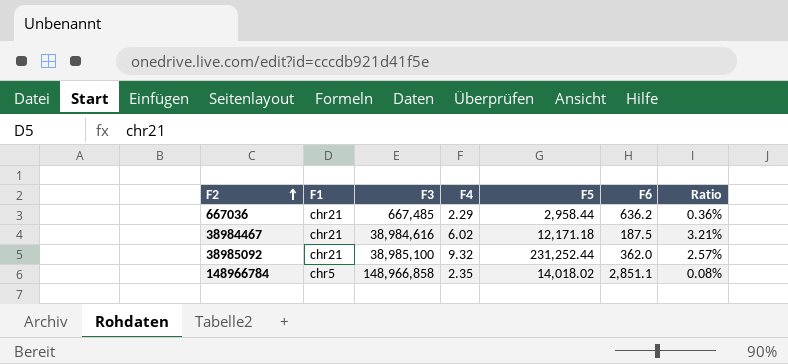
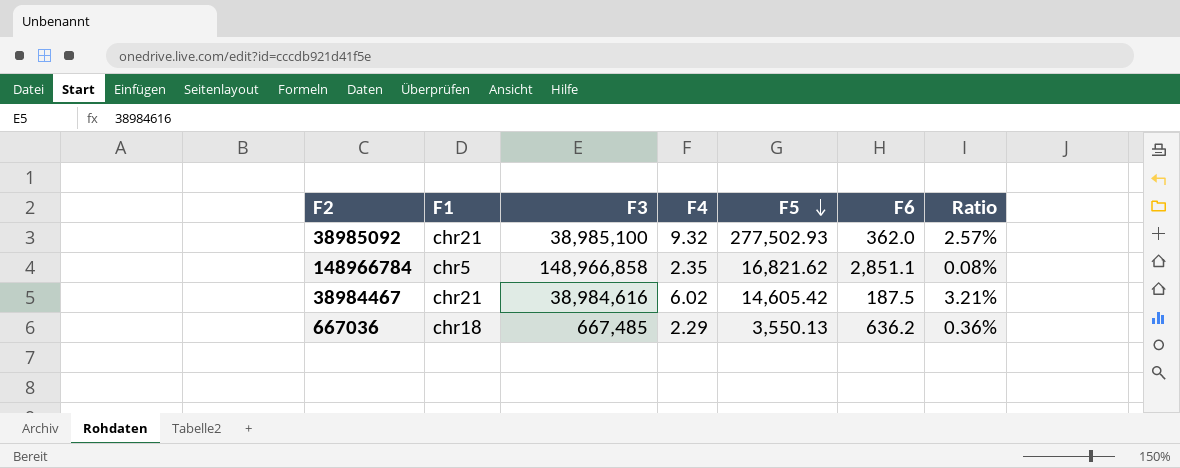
row order: F2 ascending -> F5 descending
38985092 | F5: 231,252.44 -> 277,502.93
148966784 | F5: 14,018.02 -> 16,821.62
38984467 | F5: 12,171.18 -> 14,605.42
667036 | F1: chr21 -> chr18
667036 | F5: 2,958.44 -> 3,550.13

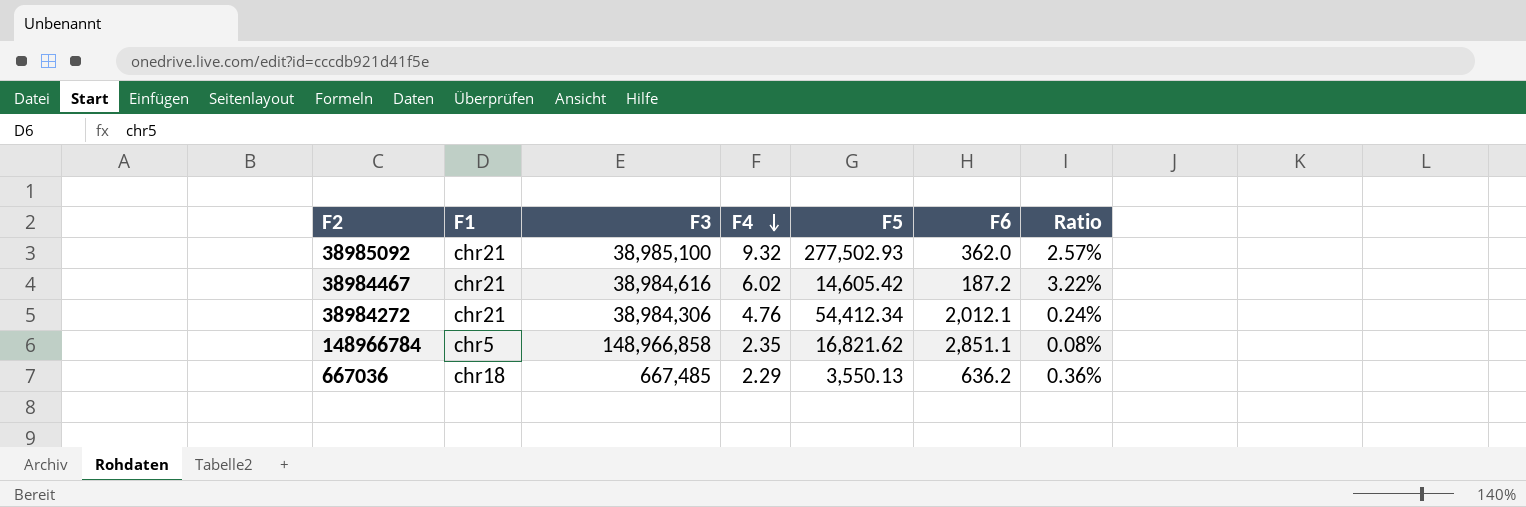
row order: F5 descending -> F4 descending
38984467 | F6: 187.5 -> 187.2
38984467 | Ratio: 3.21% -> 3.22%
row 38984272: none -> chr21 | 38,984,306 | 4.76 | 54,412.34 | 2,012.1 | 0.24%

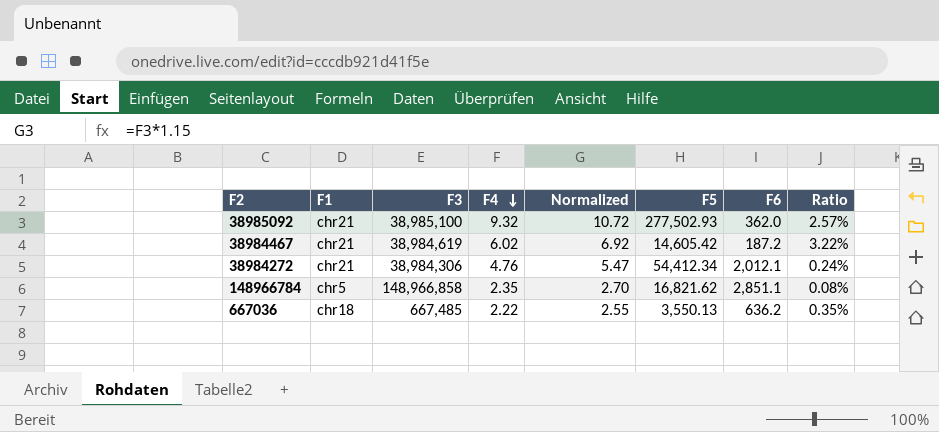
column Normalized | formula: none -> [F4] * 1.15
38984467 | F3: 38,984,616 -> 38,984,619
667036 | F4: 2.29 -> 2.22
667036 | Ratio: 0.36% -> 0.35%

